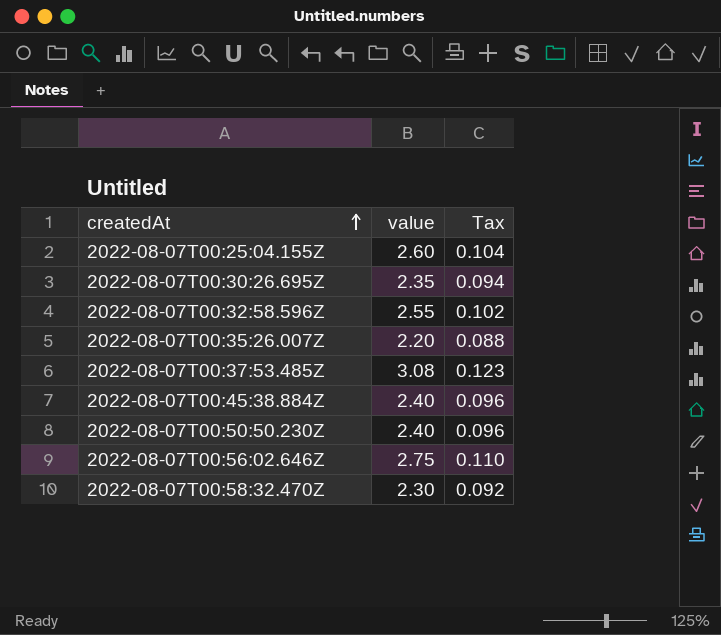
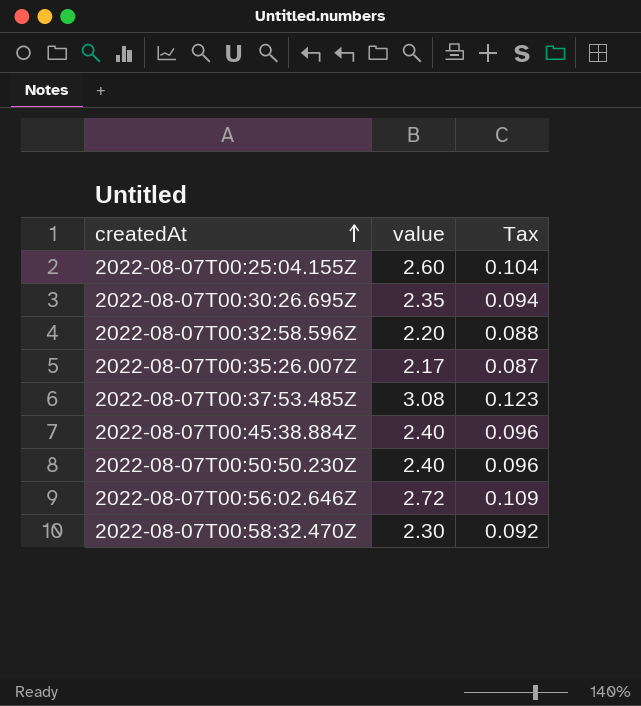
2022-08-07T00:32:58.596Z | value: 2.55 -> 2.20
2022-08-07T00:32:58.596Z | Tax: 0.102 -> 0.088
2022-08-07T00:35:26.007Z | value: 2.20 -> 2.17
2022-08-07T00:35:26.007Z | Tax: 0.088 -> 0.087
2022-08-07T00:56:02.646Z | value: 2.75 -> 2.72
2022-08-07T00:56:02.646Z | Tax: 0.110 -> 0.109

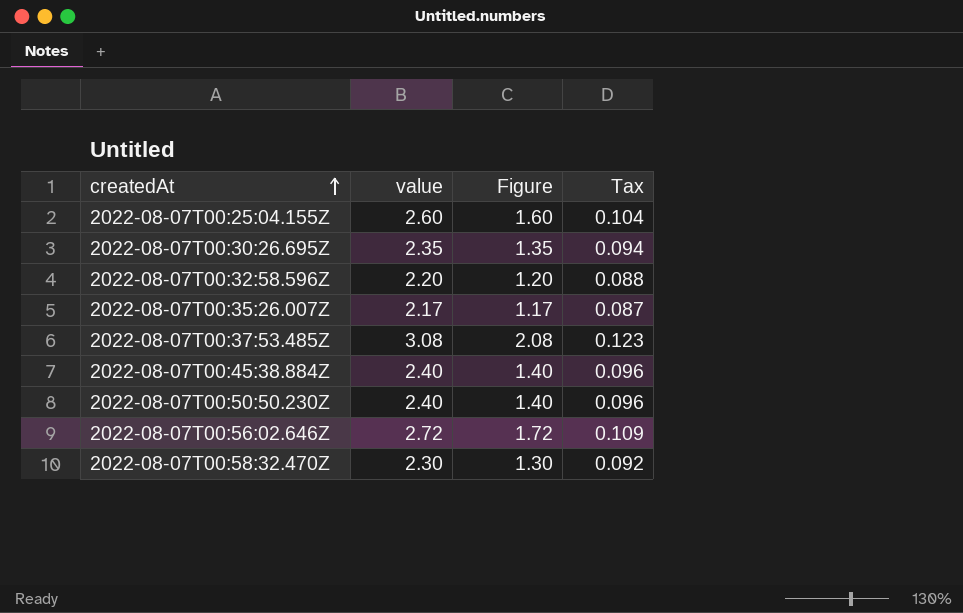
column Figure | formula: none -> [value] - 1

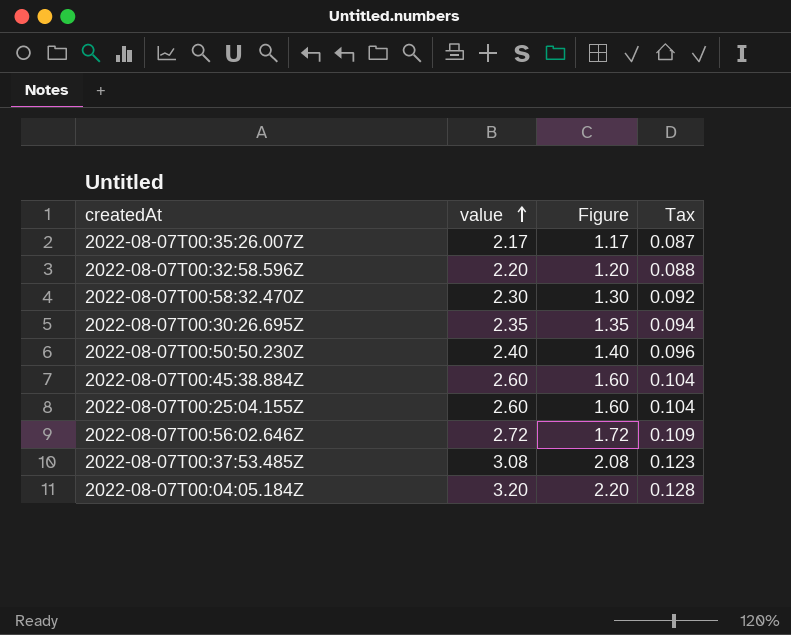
row order: createdAt ascending -> value ascending
2022-08-07T00:45:38.884Z | value: 2.40 -> 2.60
2022-08-07T00:45:38.884Z | Figure: 1.40 -> 1.60
2022-08-07T00:45:38.884Z | Tax: 0.096 -> 0.104
row 2022-08-07T00:04:05.184Z: none -> 3.20 | 2.20 | 0.128

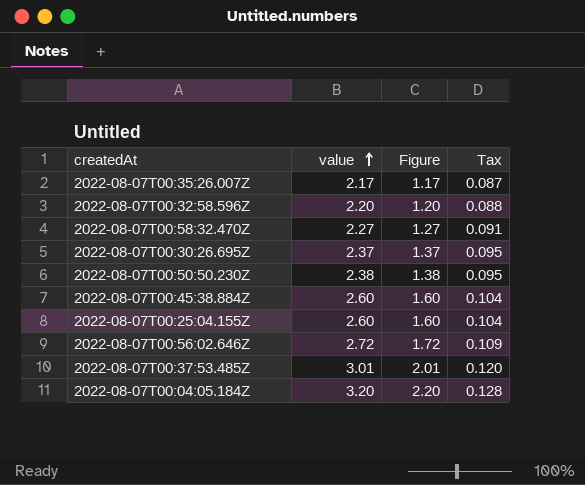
2022-08-07T00:58:32.470Z | value: 2.30 -> 2.27
2022-08-07T00:58:32.470Z | Figure: 1.30 -> 1.27
2022-08-07T00:58:32.470Z | Tax: 0.092 -> 0.091
2022-08-07T00:30:26.695Z | value: 2.35 -> 2.37
2022-08-07T00:30:26.695Z | Figure: 1.35 -> 1.37
2022-08-07T00:30:26.695Z | Tax: 0.094 -> 0.095
2022-08-07T00:50:50.230Z | value: 2.40 -> 2.38
2022-08-07T00:50:50.230Z | Figure: 1.40 -> 1.38
2022-08-07T00:50:50.230Z | Tax: 0.096 -> 0.095
2022-08-07T00:37:53.485Z | value: 3.08 -> 3.01
2022-08-07T00:37:53.485Z | Figure: 2.08 -> 2.01
2022-08-07T00:37:53.485Z | Tax: 0.123 -> 0.120

